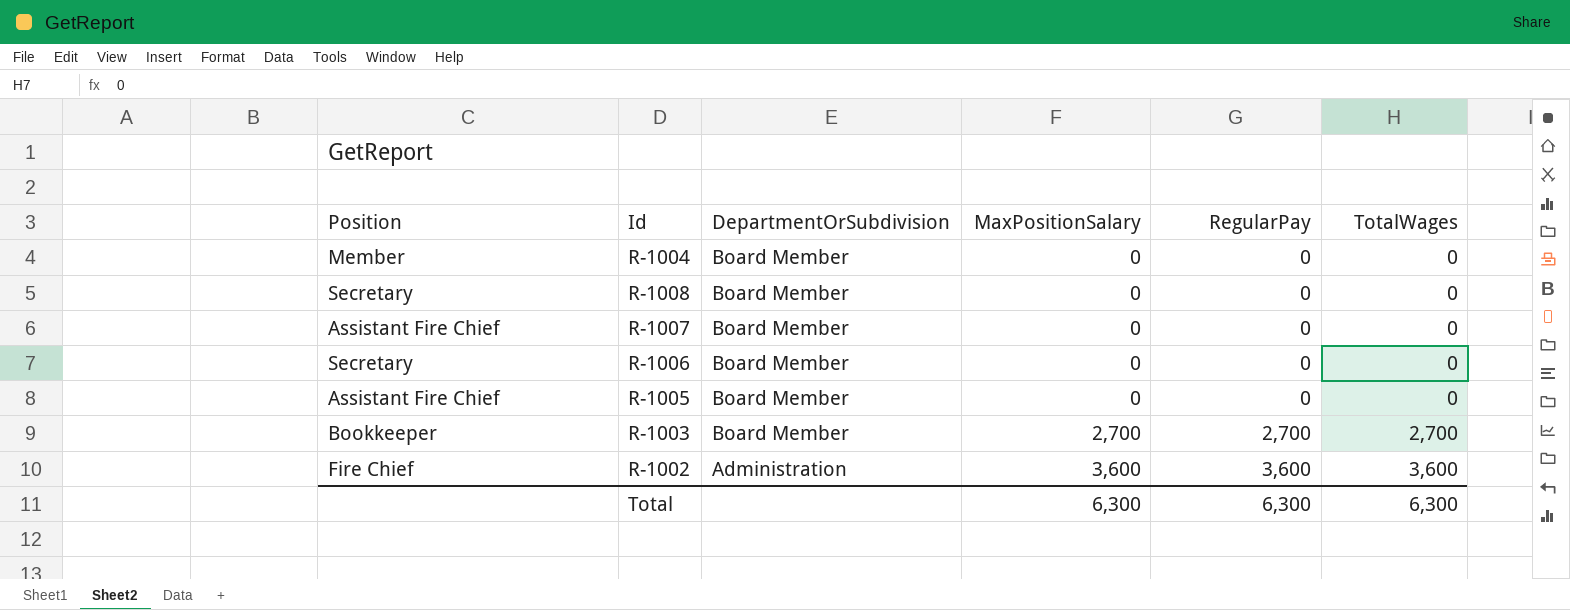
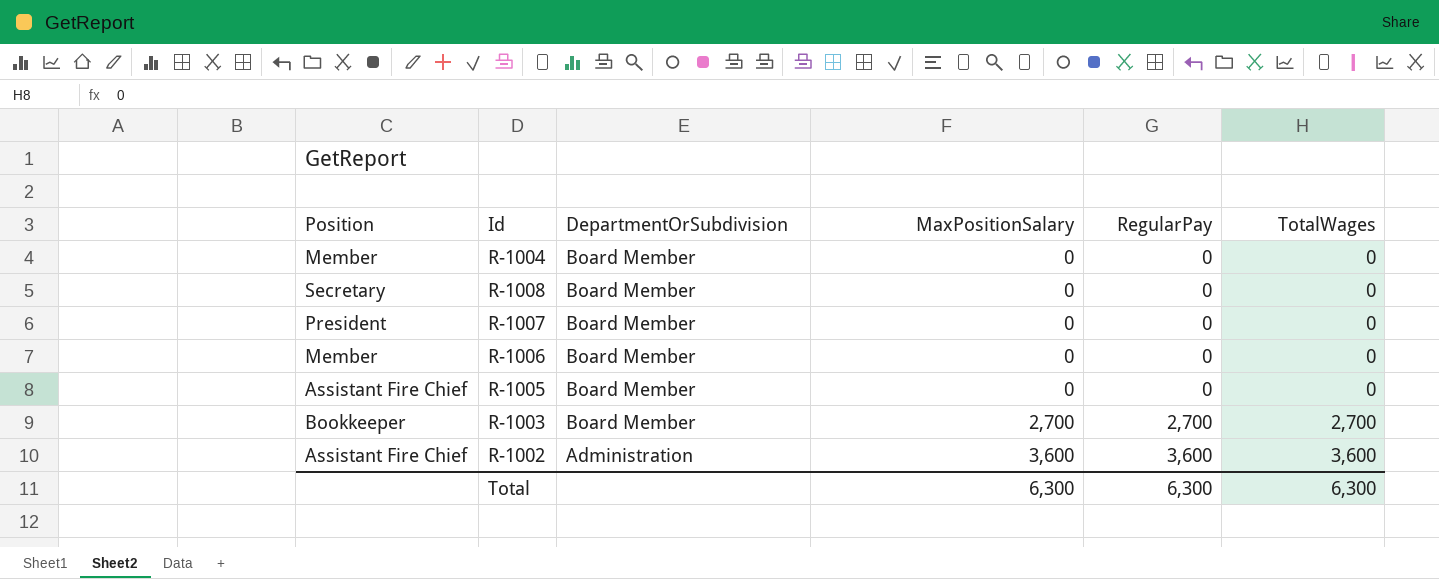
R-1007 | Position: Assistant Fire Chief -> President
R-1006 | Position: Secretary -> Member
R-1002 | Position: Fire Chief -> Assistant Fire Chief

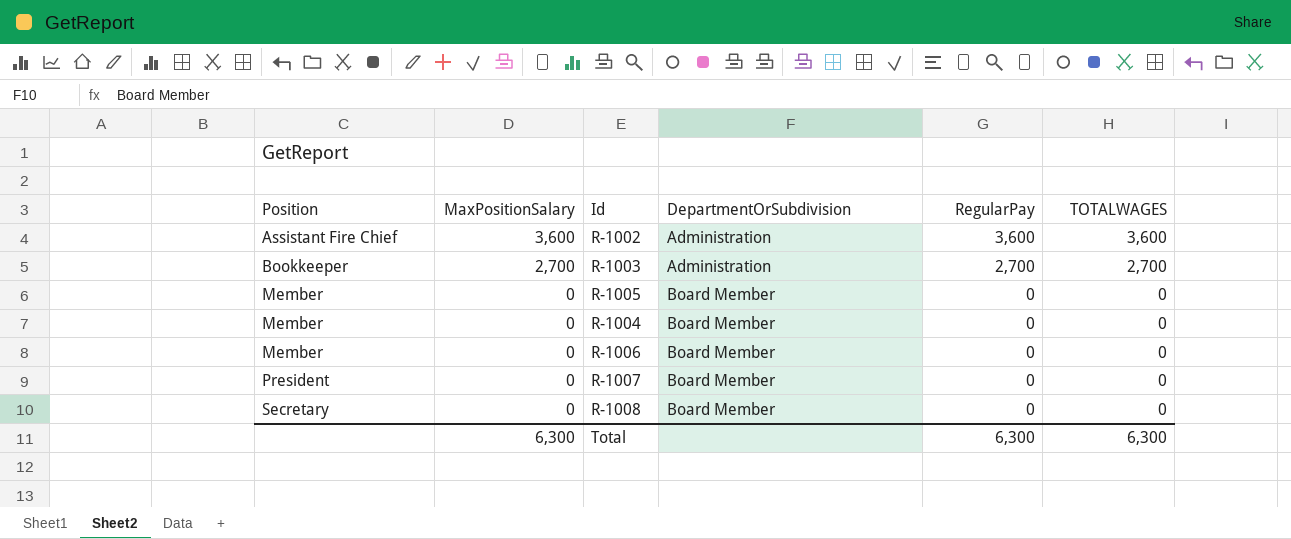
row order: DepartmentOrSubdivision descending -> Position ascending
column MaxPositionSalary | position: 4 -> 2
column name: TotalWages -> TOTALWAGES
R-1003 | DepartmentOrSubdivision: Board Member -> Administration
R-1005 | Position: Assistant Fire Chief -> Member

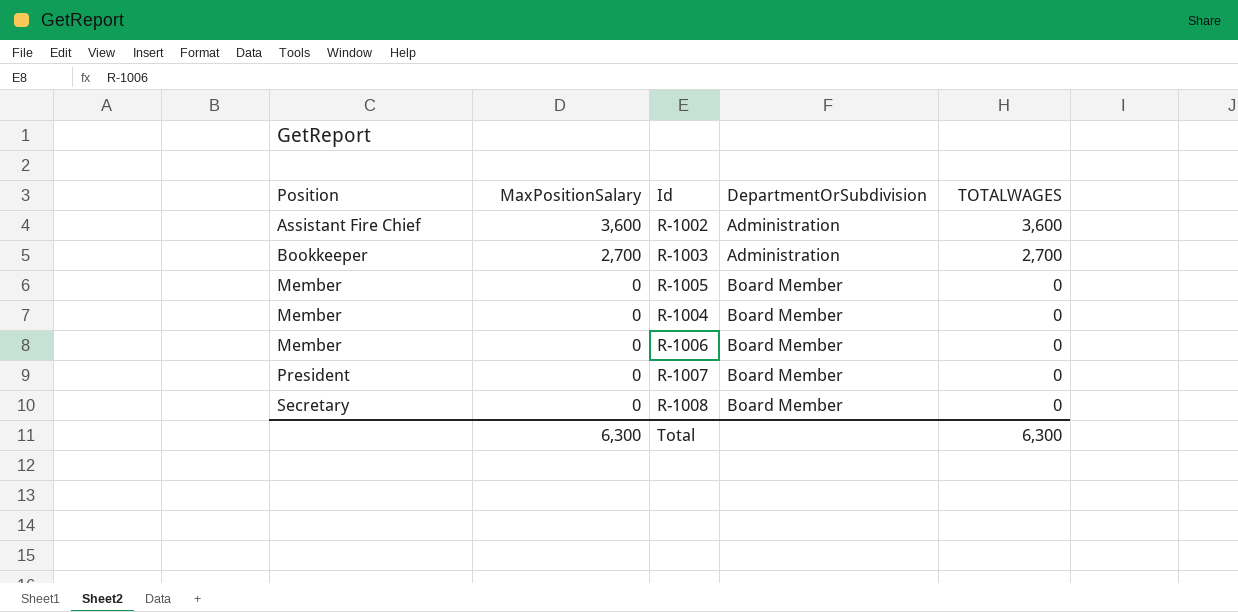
column RegularPay | position: 5 -> none

